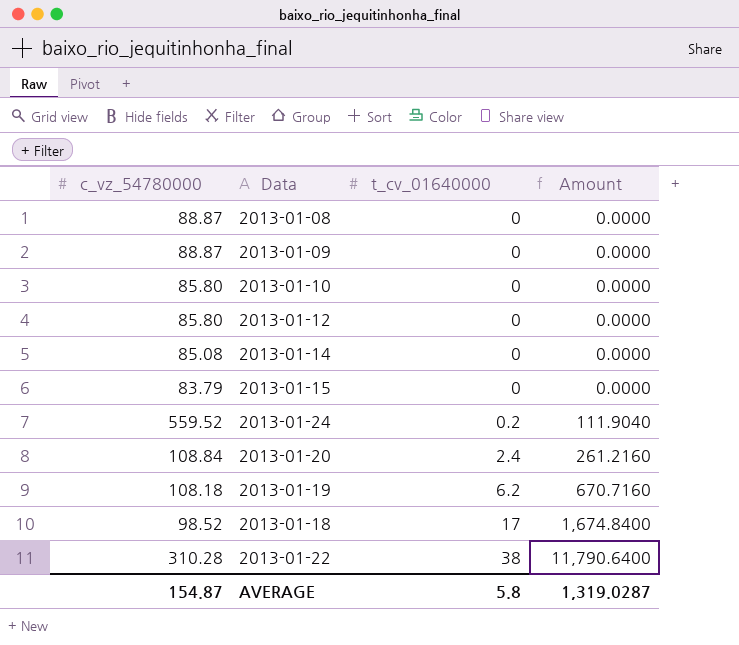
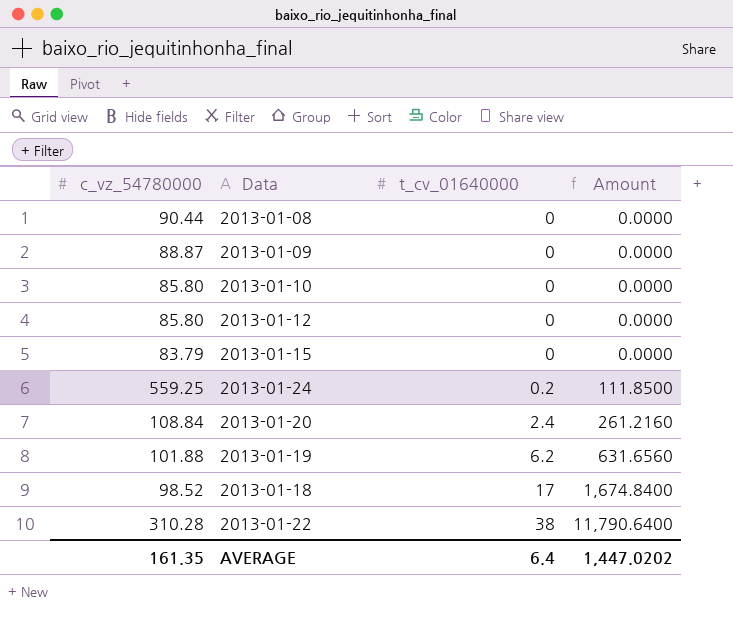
row 2013-01-14: 85.08 | 0 | 0.0000 -> none
2013-01-08 | c_vz_54780000: 88.87 -> 90.44
2013-01-24 | c_vz_54780000: 559.52 -> 559.25
2013-01-24 | Amount: 111.9040 -> 111.8500
2013-01-19 | c_vz_54780000: 108.18 -> 101.88
2013-01-19 | Amount: 670.7160 -> 631.6560
AVERAGE | c_vz_54780000: 154.87 -> 161.35
AVERAGE | t_cv_01640000: 5.8 -> 6.4
AVERAGE | Amount: 1,319.0287 -> 1,447.0202

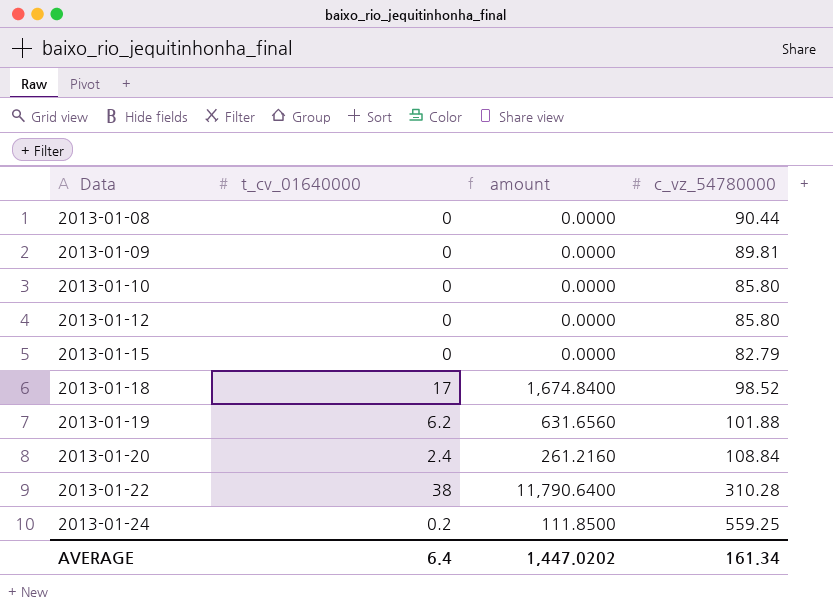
row order: t_cv_01640000 ascending -> Data ascending
column name: Amount -> amount
column c_vz_54780000 | position: 1 -> 4
2013-01-09 | c_vz_54780000: 88.87 -> 89.81
2013-01-15 | c_vz_54780000: 83.79 -> 82.79
AVERAGE | c_vz_54780000: 161.35 -> 161.34

